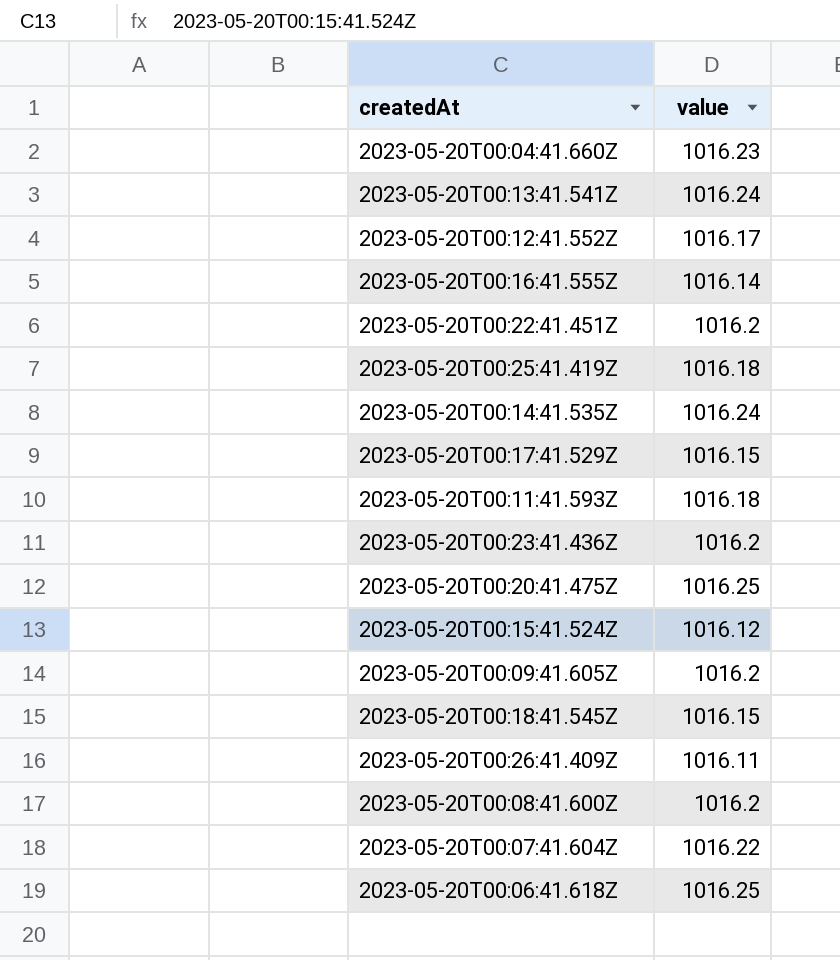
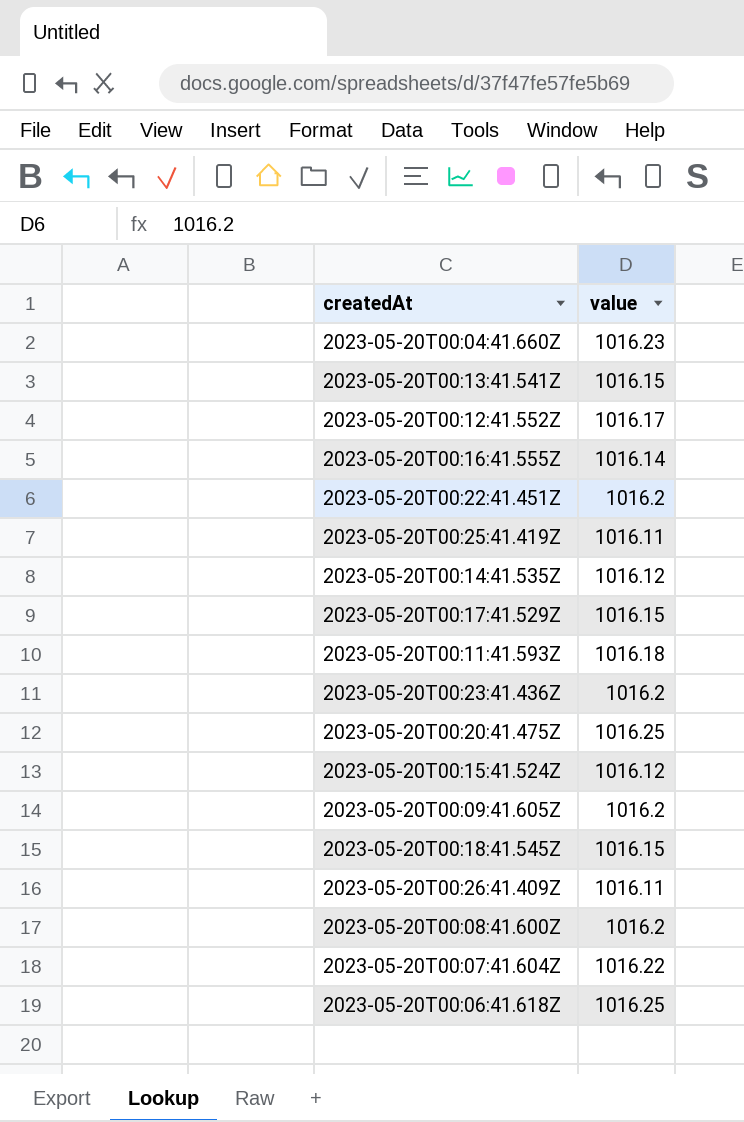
2023-05-20T00:13:41.541Z | value: 1016.24 -> 1016.15
2023-05-20T00:25:41.419Z | value: 1016.18 -> 1016.11
2023-05-20T00:14:41.535Z | value: 1016.24 -> 1016.12

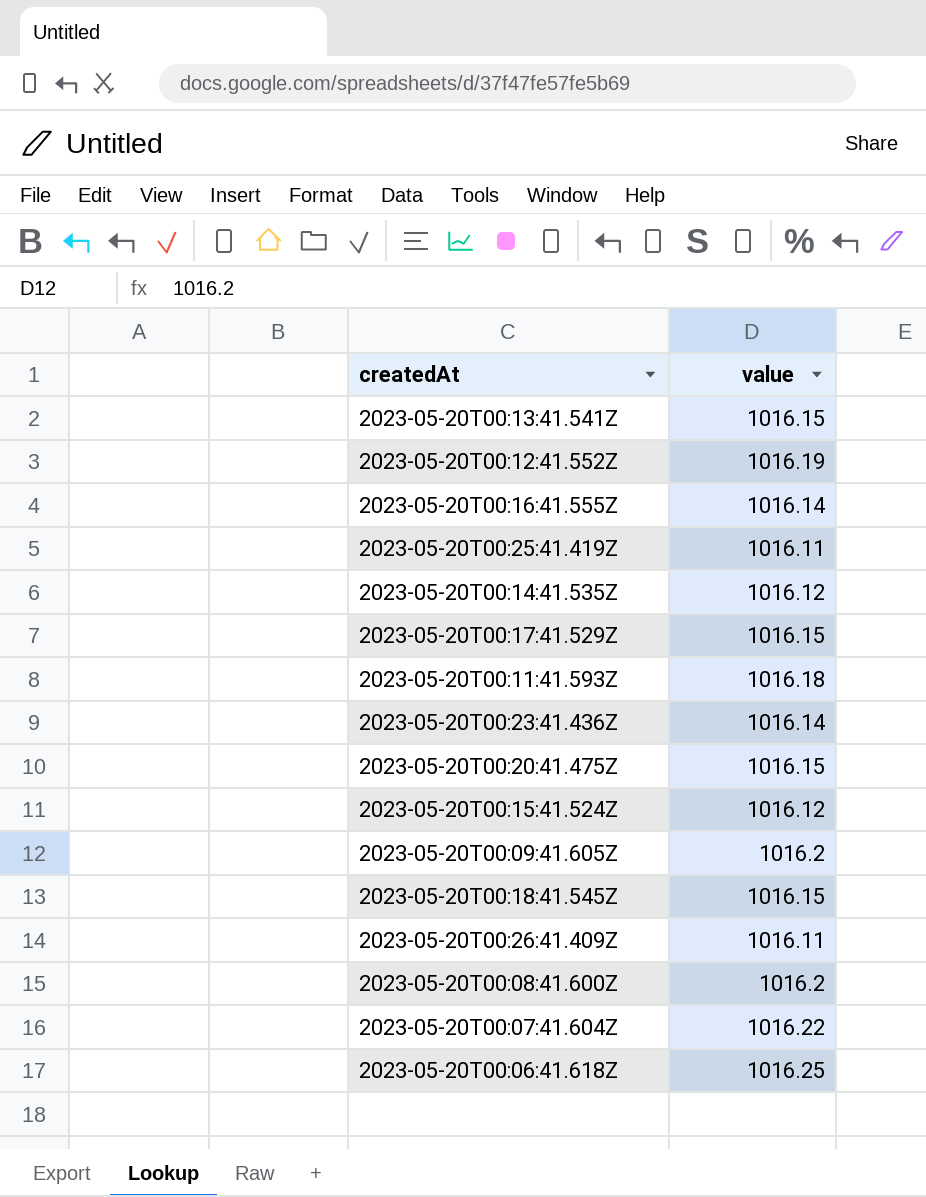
row 2023-05-20T00:04:41.660Z: 1016.23 -> none
row 2023-05-20T00:22:41.451Z: 1016.2 -> none
2023-05-20T00:12:41.552Z | value: 1016.17 -> 1016.19
2023-05-20T00:23:41.436Z | value: 1016.2 -> 1016.14
2023-05-20T00:20:41.475Z | value: 1016.25 -> 1016.15

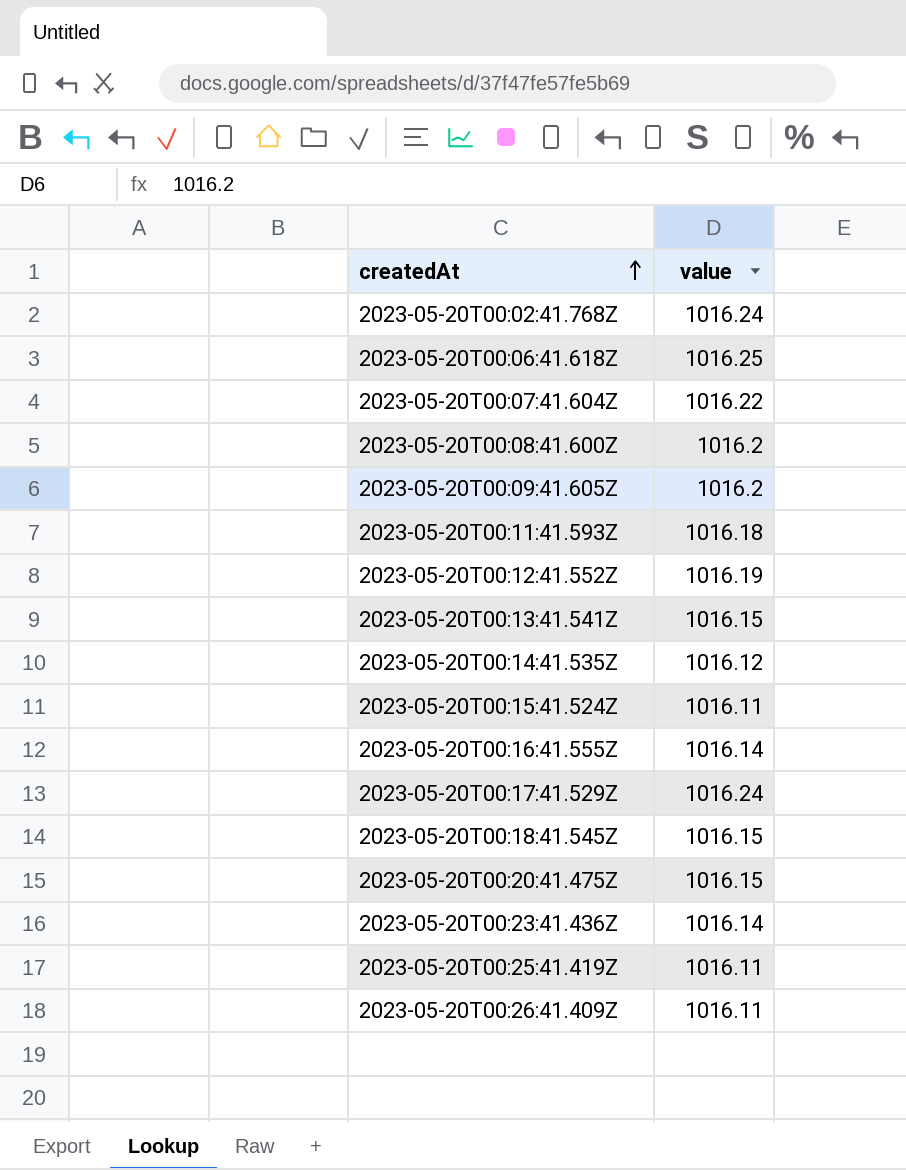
row order: none -> createdAt ascending
row 2023-05-20T00:02:41.768Z: none -> 1016.24
2023-05-20T00:15:41.524Z | value: 1016.12 -> 1016.11
2023-05-20T00:17:41.529Z | value: 1016.15 -> 1016.24

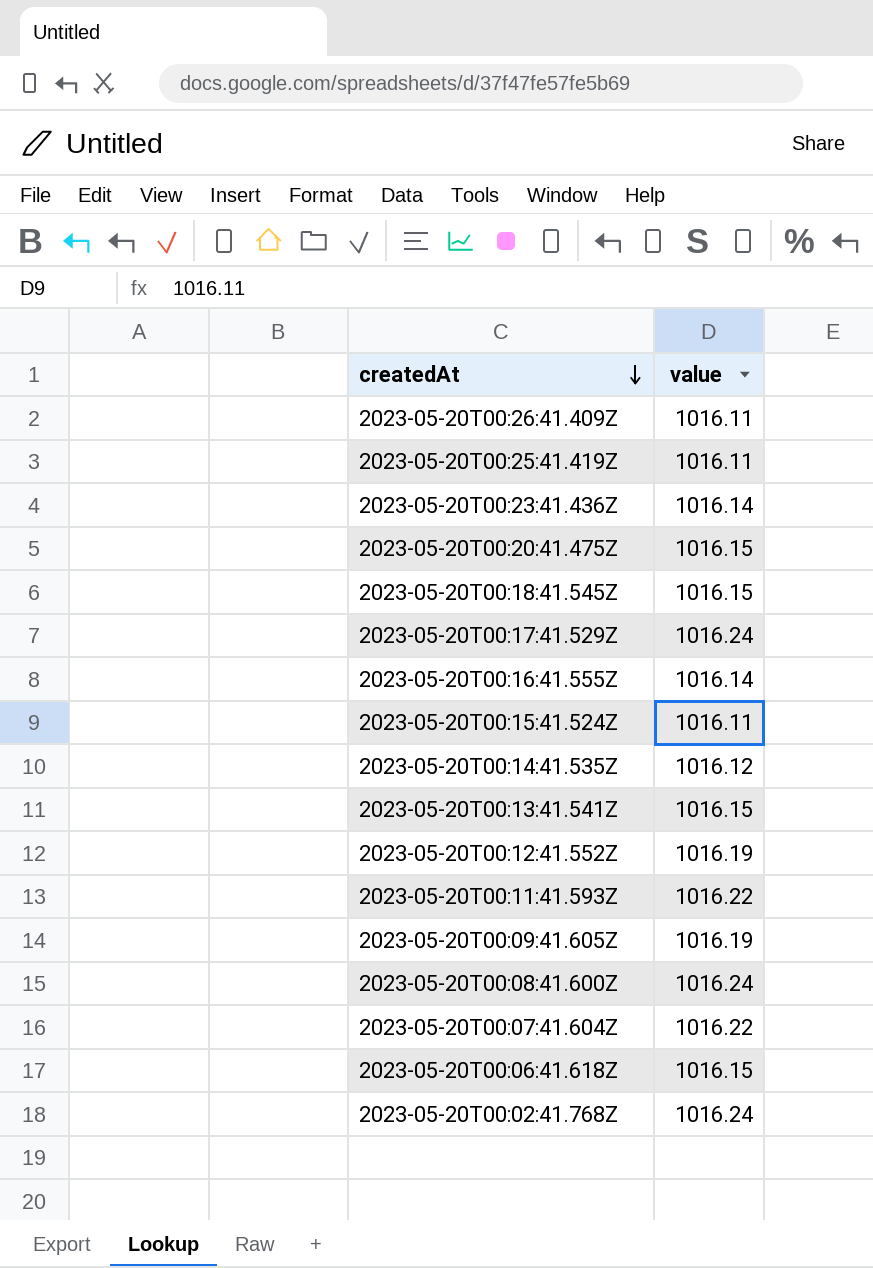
row order: createdAt ascending -> createdAt descending
2023-05-20T00:11:41.593Z | value: 1016.18 -> 1016.22
2023-05-20T00:09:41.605Z | value: 1016.2 -> 1016.19
2023-05-20T00:08:41.600Z | value: 1016.2 -> 1016.24
2023-05-20T00:06:41.618Z | value: 1016.25 -> 1016.15

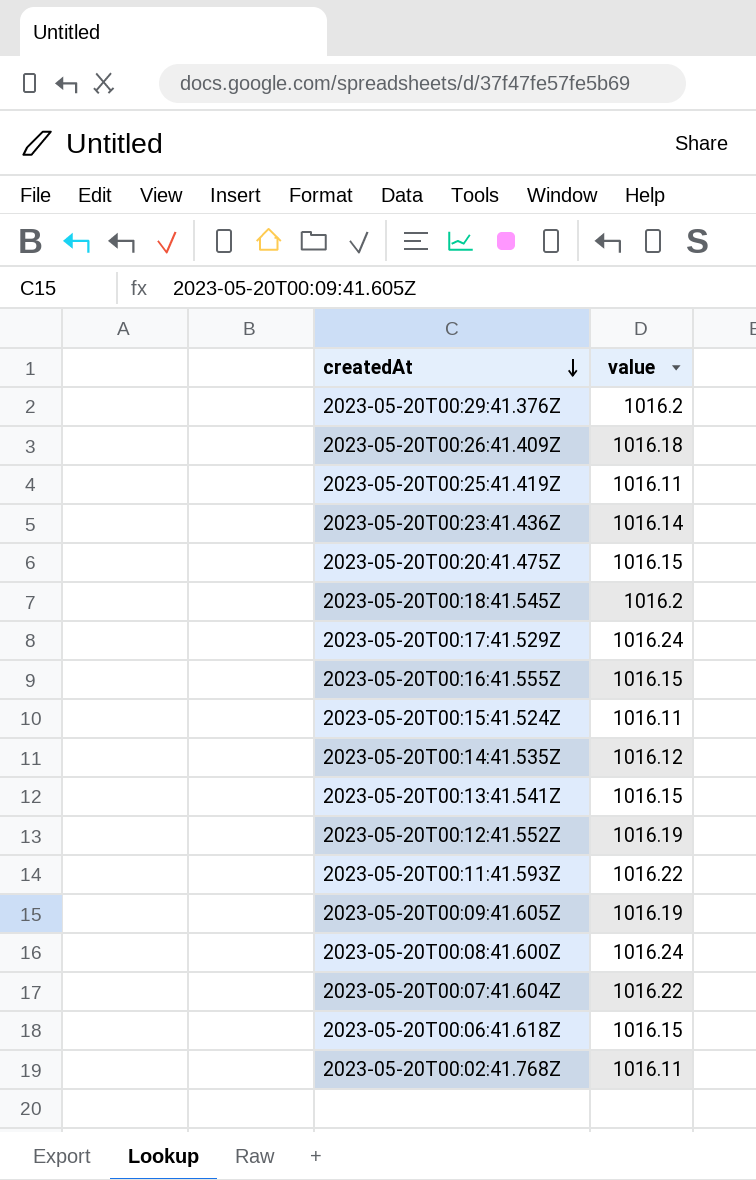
row 2023-05-20T00:29:41.376Z: none -> 1016.2
2023-05-20T00:26:41.409Z | value: 1016.11 -> 1016.18
2023-05-20T00:18:41.545Z | value: 1016.15 -> 1016.2
2023-05-20T00:16:41.555Z | value: 1016.14 -> 1016.15
2023-05-20T00:02:41.768Z | value: 1016.24 -> 1016.11

